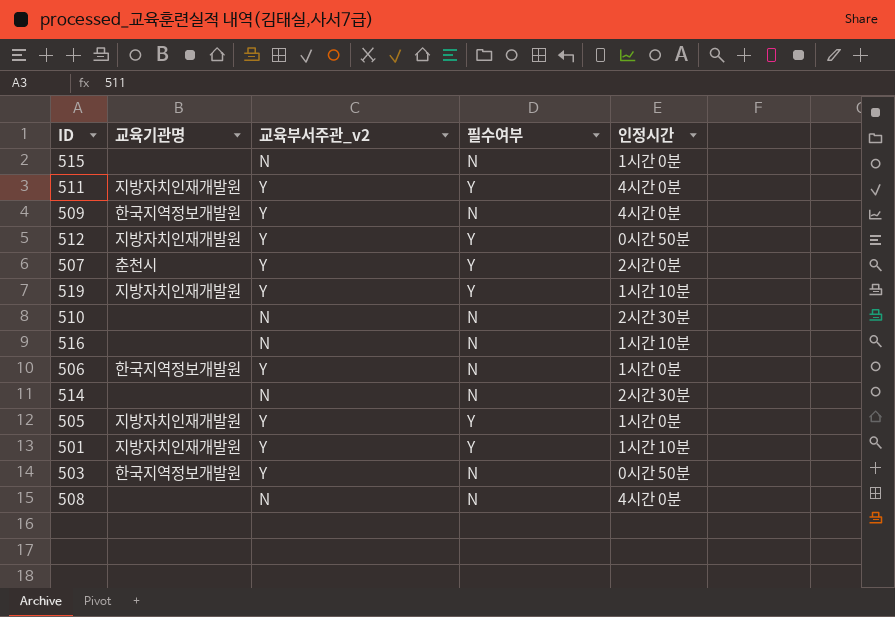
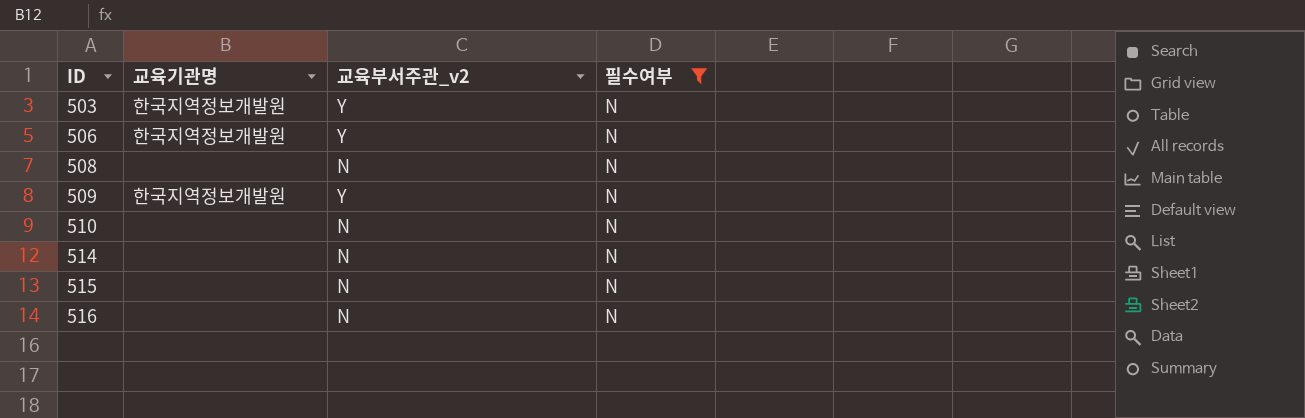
filter: none -> 필수여부 = N
row order: none -> ID ascending
column 인정시간 | position: 5 -> none

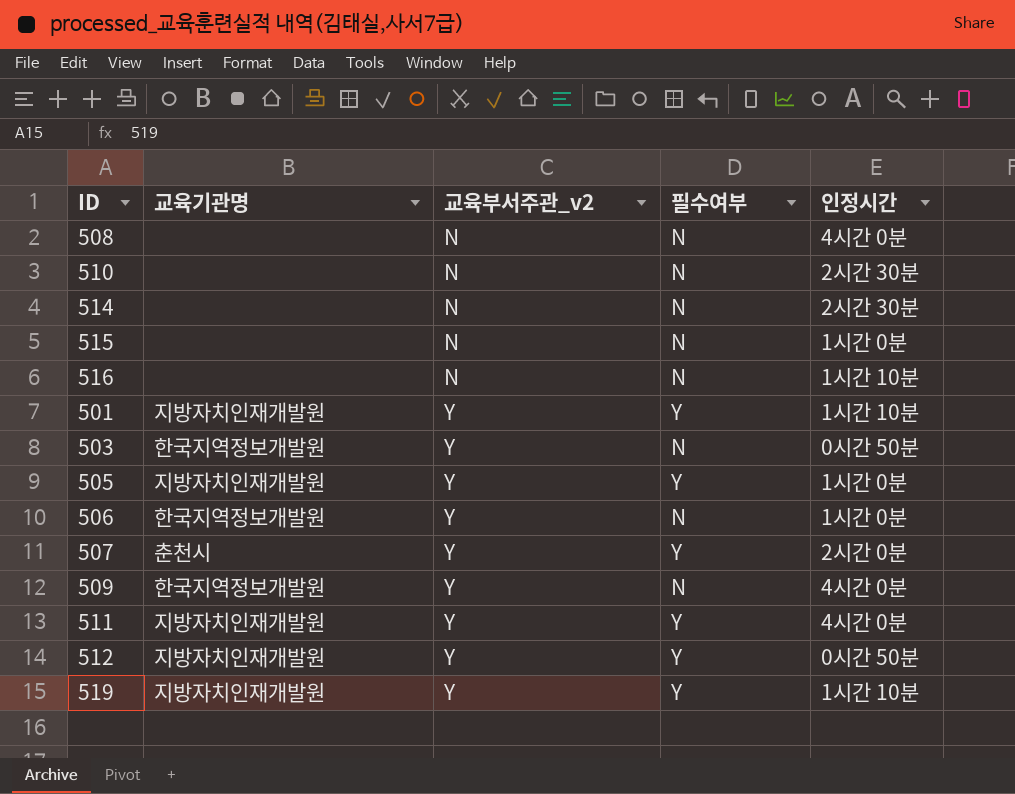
filter: 필수여부 = N -> none
row order: ID ascending -> 교육부서주관_v2 ascending
column 인정시간 | position: none -> 5

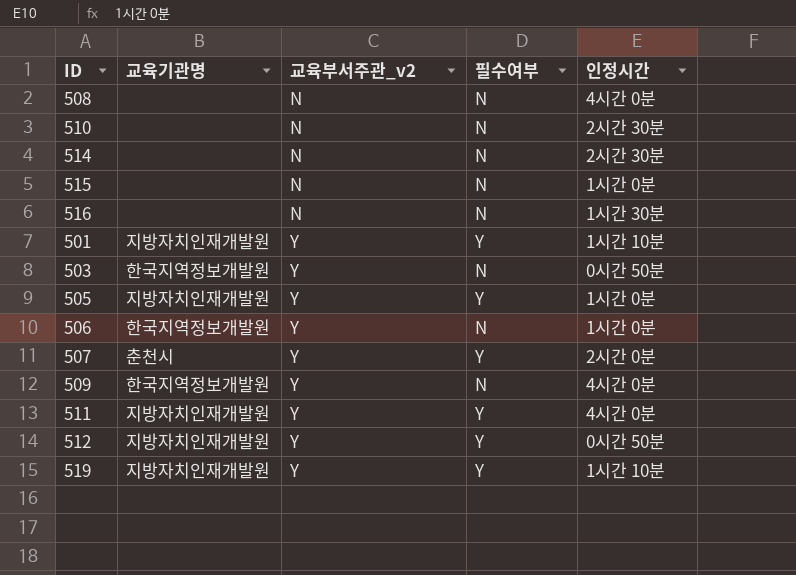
516 | 인정시간: 1시간 10분 -> 1시간 30분

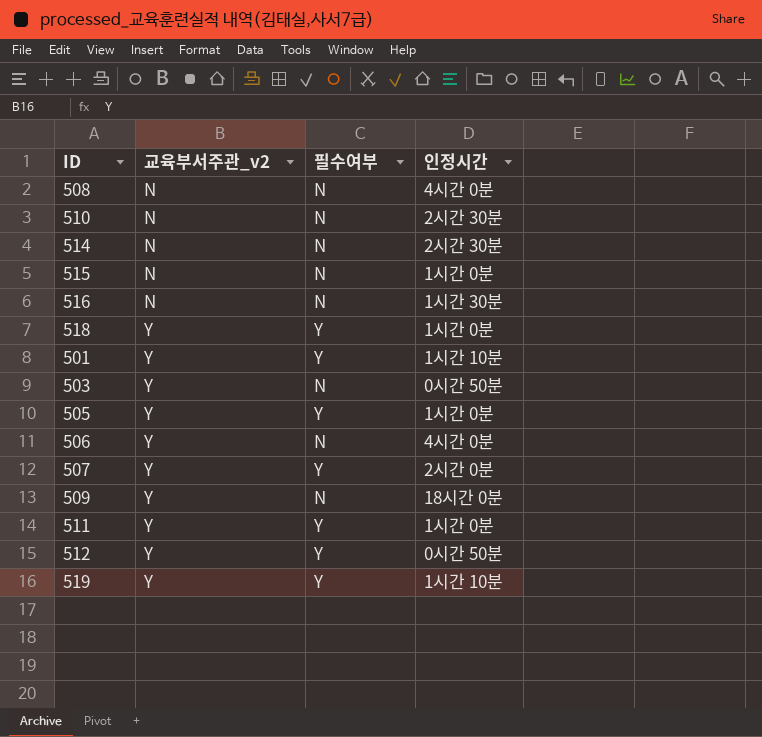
column 교육기관명 | position: 2 -> none
row 518: none -> Y | Y | 1시간 0분
506 | 인정시간: 1시간 0분 -> 4시간 0분
509 | 인정시간: 4시간 0분 -> 18시간 0분
511 | 인정시간: 4시간 0분 -> 1시간 0분

